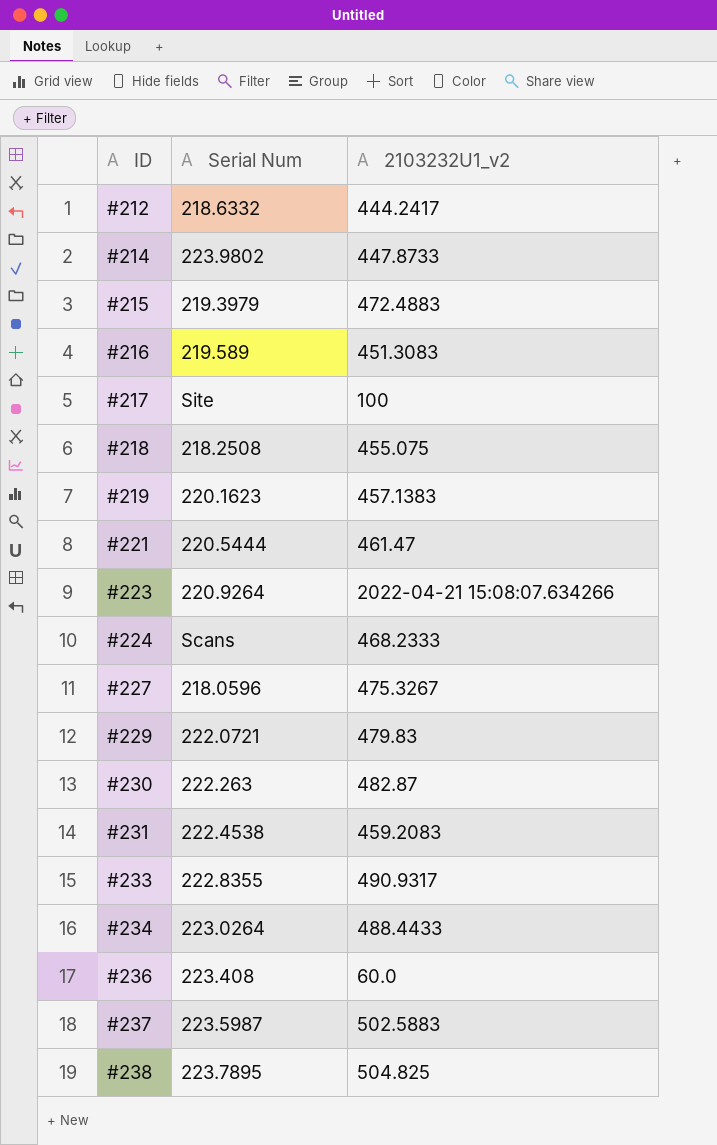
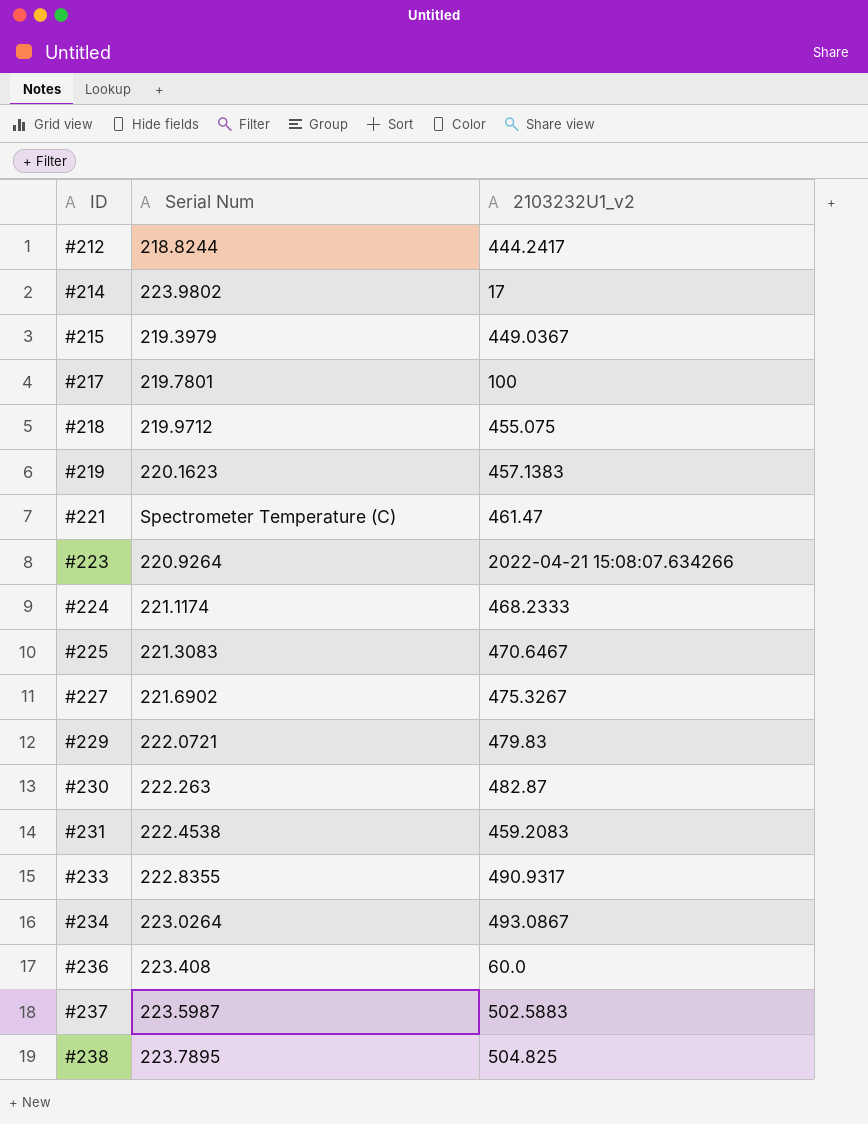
row #216: 219.589 | 451.3083 -> none
#212 | Serial Num: 218.6332 -> 218.8244
#214 | 2103232U1_v2: 447.8733 -> 17
#215 | 2103232U1_v2: 472.4883 -> 449.0367
#217 | Serial Num: Site -> 219.7801
#218 | Serial Num: 218.2508 -> 219.9712
#221 | Serial Num: 220.5444 -> Spectrometer Temperature (C)
#224 | Serial Num: Scans -> 221.1174
row #225: none -> 221.3083 | 470.6467
#227 | Serial Num: 218.0596 -> 221.6902
#234 | 2103232U1_v2: 488.4433 -> 493.0867

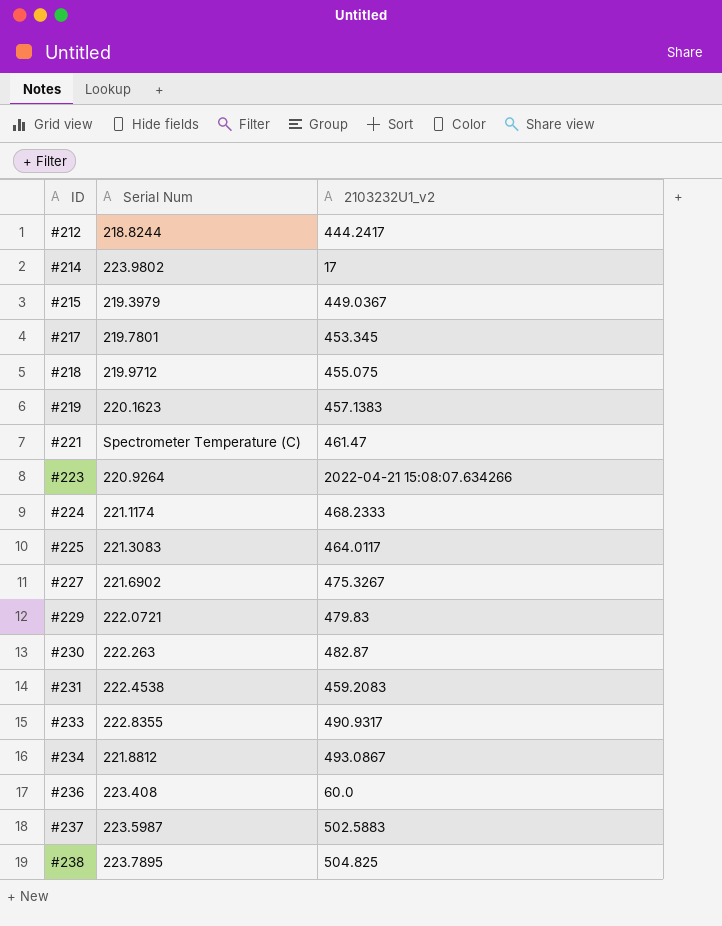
#217 | 2103232U1_v2: 100 -> 453.345
#225 | 2103232U1_v2: 470.6467 -> 464.0117
#234 | Serial Num: 223.0264 -> 221.8812

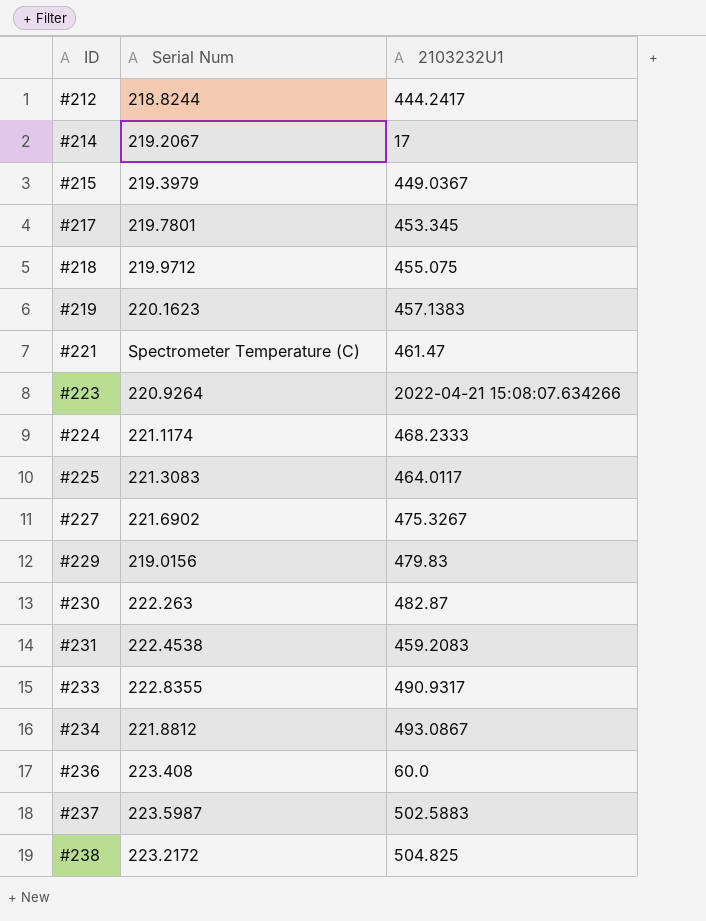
column name: 2103232U1_v2 -> 2103232U1
#214 | Serial Num: 223.9802 -> 219.2067
#229 | Serial Num: 222.0721 -> 219.0156
#238 | Serial Num: 223.7895 -> 223.2172

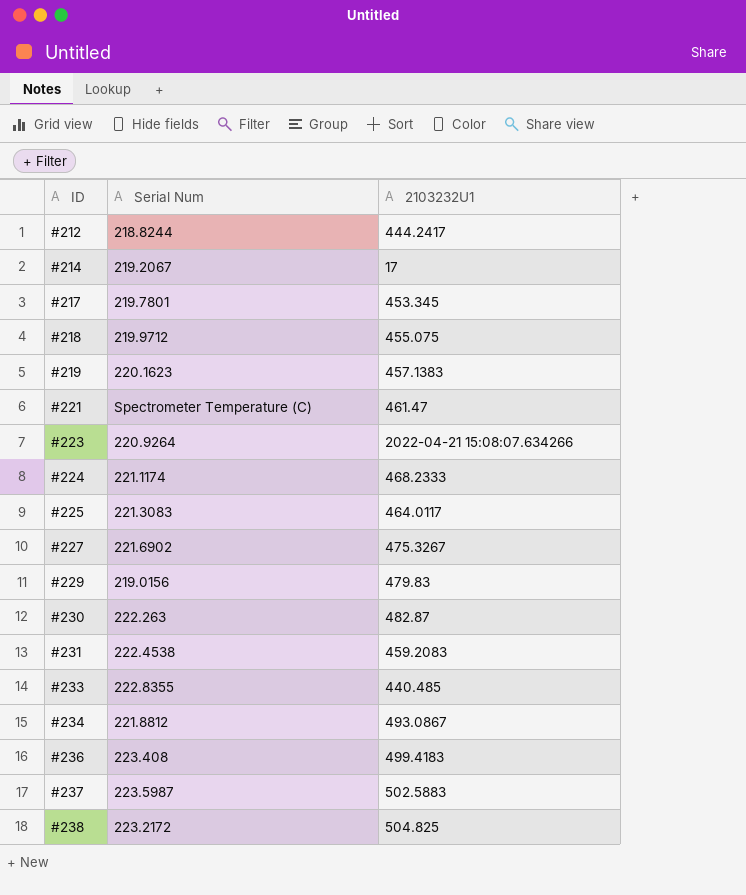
row #215: 219.3979 | 449.0367 -> none
#233 | 2103232U1: 490.9317 -> 440.485
#236 | 2103232U1: 60.0 -> 499.4183

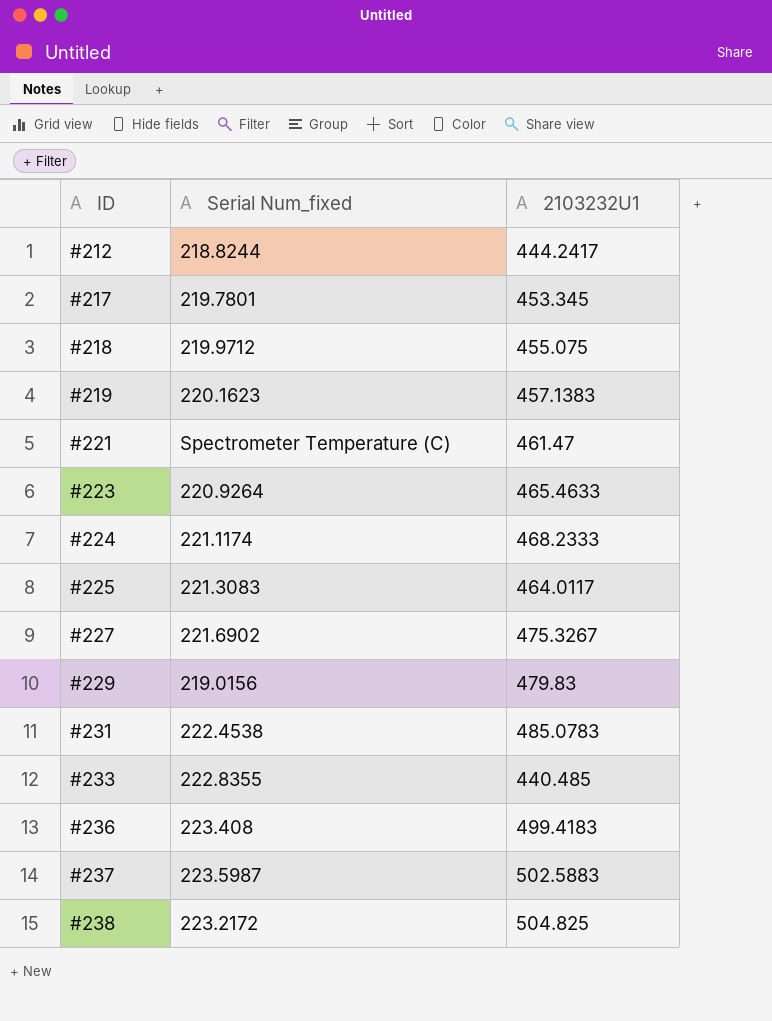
column name: Serial Num -> Serial Num_fixed
row #214: 219.2067 | 17 -> none
row #230: 222.263 | 482.87 -> none
row #234: 221.8812 | 493.0867 -> none
#223 | 2103232U1: 2022-04-21 15:08:07.634266 -> 465.4633
#231 | 2103232U1: 459.2083 -> 485.0783

